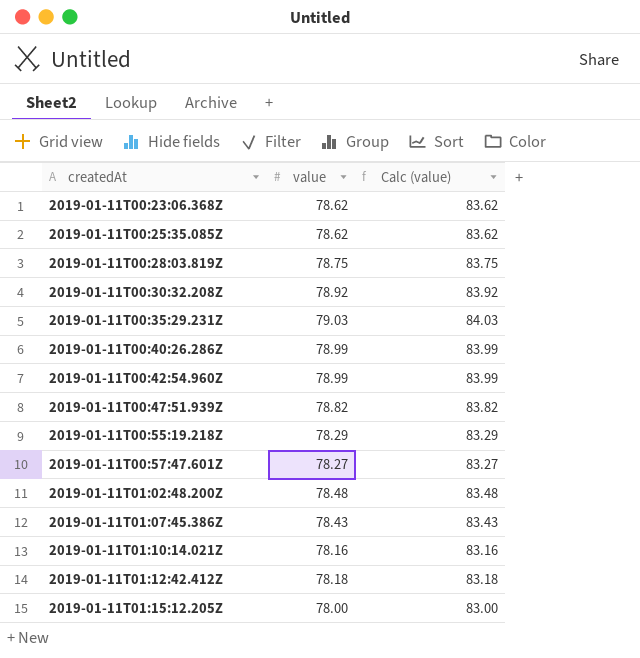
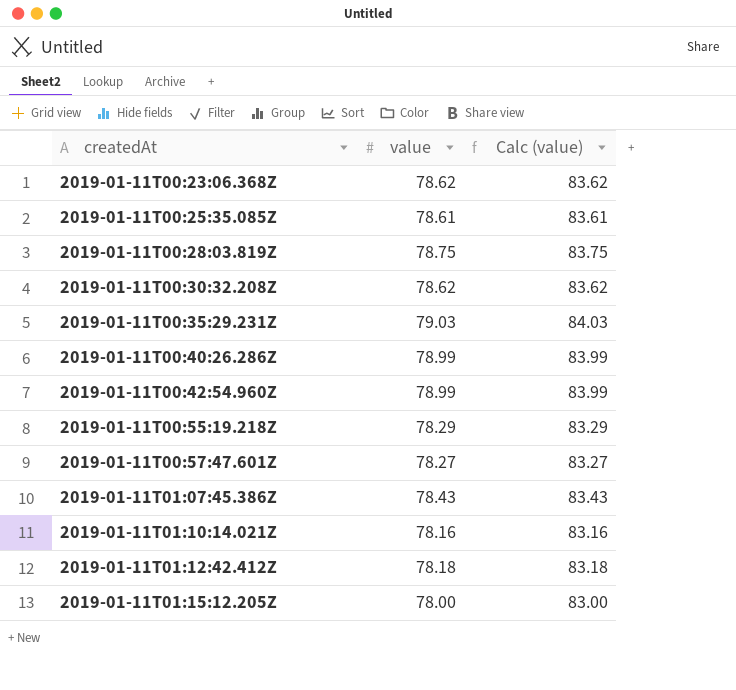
row 2019-01-11T00:47:51.939Z: 78.82 | 83.82 -> none
row 2019-01-11T01:02:48.200Z: 78.48 | 83.48 -> none
2019-01-11T00:25:35.085Z | value: 78.62 -> 78.61
2019-01-11T00:25:35.085Z | Calc (value): 83.62 -> 83.61
2019-01-11T00:30:32.208Z | value: 78.92 -> 78.62
2019-01-11T00:30:32.208Z | Calc (value): 83.92 -> 83.62

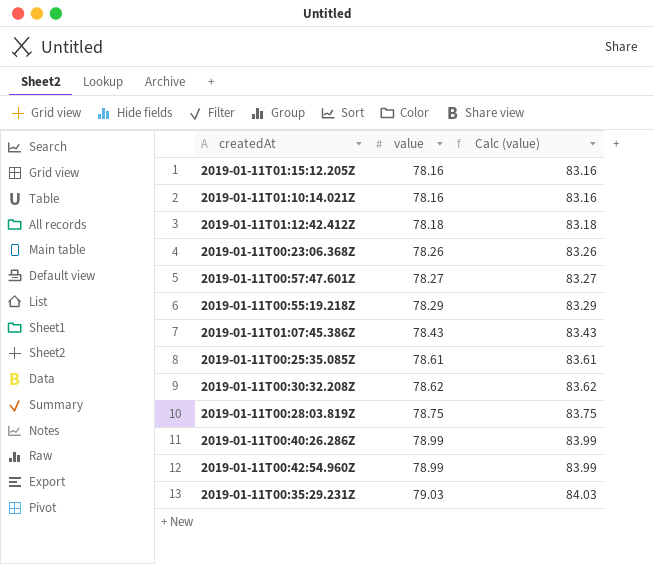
row order: createdAt ascending -> value ascending
2019-01-11T01:15:12.205Z | value: 78.00 -> 78.16
2019-01-11T01:15:12.205Z | Calc (value): 83.00 -> 83.16
2019-01-11T00:23:06.368Z | value: 78.62 -> 78.26
2019-01-11T00:23:06.368Z | Calc (value): 83.62 -> 83.26

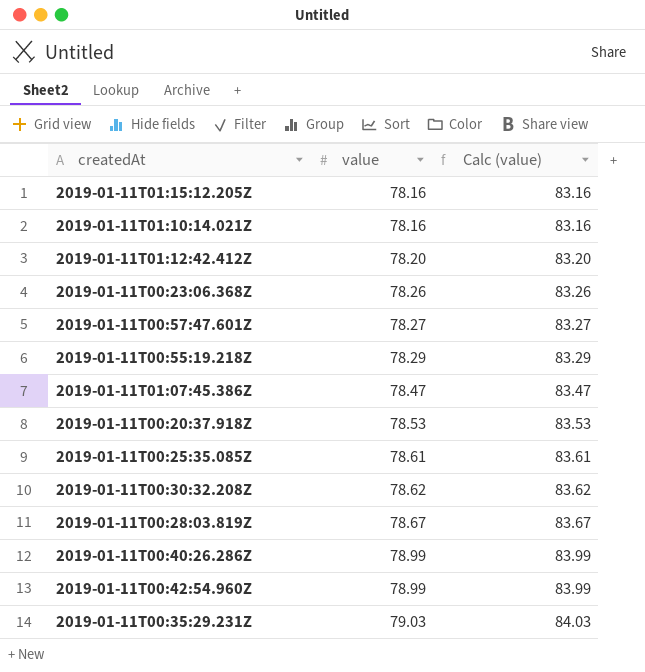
2019-01-11T01:12:42.412Z | value: 78.18 -> 78.20
2019-01-11T01:12:42.412Z | Calc (value): 83.18 -> 83.20
2019-01-11T01:07:45.386Z | value: 78.43 -> 78.47
2019-01-11T01:07:45.386Z | Calc (value): 83.43 -> 83.47
row 2019-01-11T00:20:37.918Z: none -> 78.53 | 83.53
2019-01-11T00:28:03.819Z | value: 78.75 -> 78.67
2019-01-11T00:28:03.819Z | Calc (value): 83.75 -> 83.67

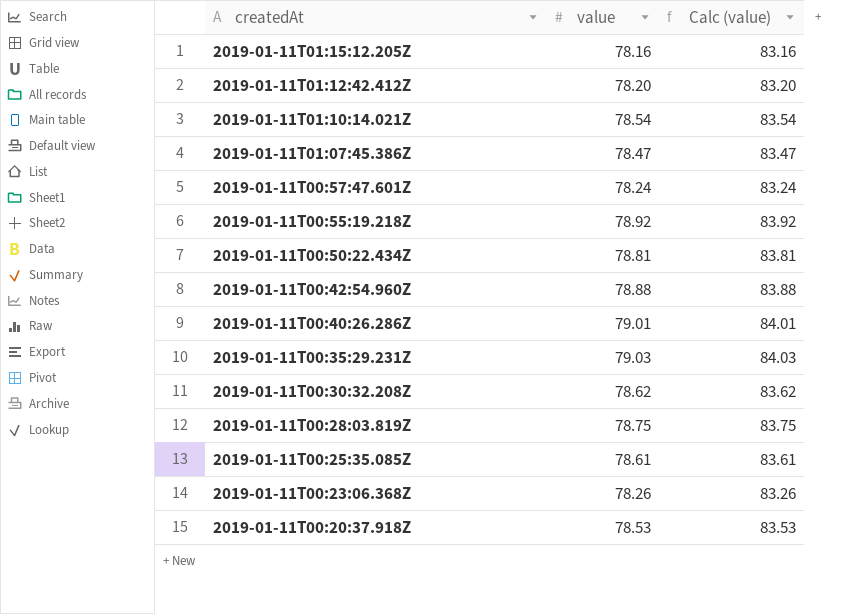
row order: value ascending -> createdAt descending
2019-01-11T01:10:14.021Z | value: 78.16 -> 78.54
2019-01-11T01:10:14.021Z | Calc (value): 83.16 -> 83.54
2019-01-11T00:57:47.601Z | value: 78.27 -> 78.24
2019-01-11T00:57:47.601Z | Calc (value): 83.27 -> 83.24
2019-01-11T00:55:19.218Z | value: 78.29 -> 78.92
2019-01-11T00:55:19.218Z | Calc (value): 83.29 -> 83.92
row 2019-01-11T00:50:22.434Z: none -> 78.81 | 83.81
2019-01-11T00:42:54.960Z | value: 78.99 -> 78.88
2019-01-11T00:42:54.960Z | Calc (value): 83.99 -> 83.88
2019-01-11T00:40:26.286Z | value: 78.99 -> 79.01
2019-01-11T00:40:26.286Z | Calc (value): 83.99 -> 84.01
2019-01-11T00:28:03.819Z | value: 78.67 -> 78.75
2019-01-11T00:28:03.819Z | Calc (value): 83.67 -> 83.75

